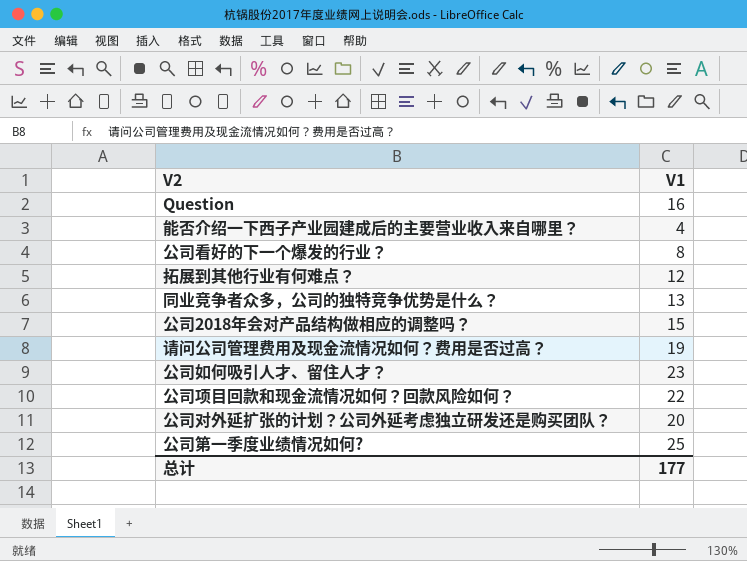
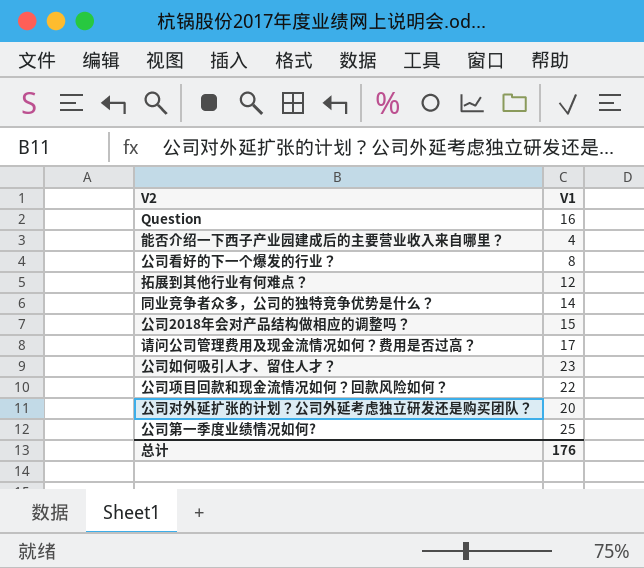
同业竞争者众多，公司的独特竞争优势是什么？ | V1: 13 -> 14
请问公司管理费用及现金流情况如何？费用是否过高？ | V1: 19 -> 17
总计 | V1: 177 -> 176

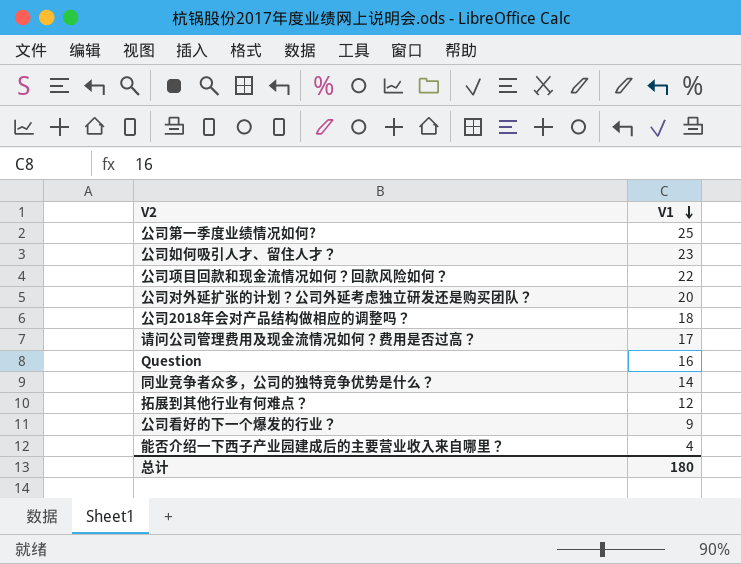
row order: none -> V1 descending
公司2018年会对产品结构做相应的调整吗？ | V1: 15 -> 18
公司看好的下一个爆发的行业？ | V1: 8 -> 9
总计 | V1: 176 -> 180

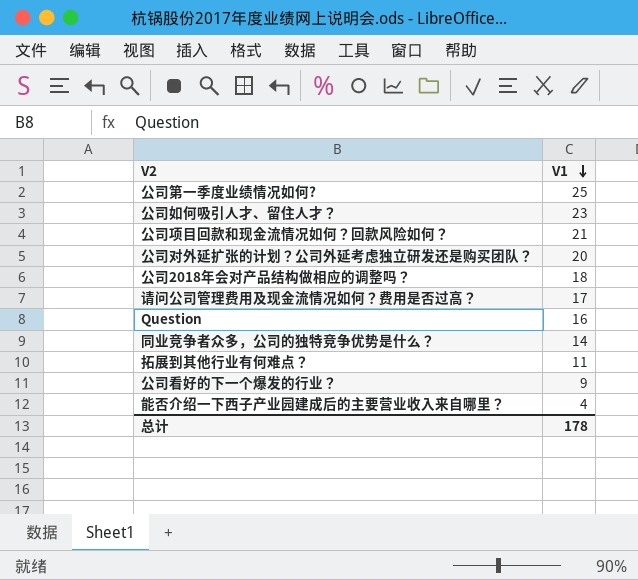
公司项目回款和现金流情况如何？回款风险如何？ | V1: 22 -> 21
拓展到其他行业有何难点？ | V1: 12 -> 11
总计 | V1: 180 -> 178

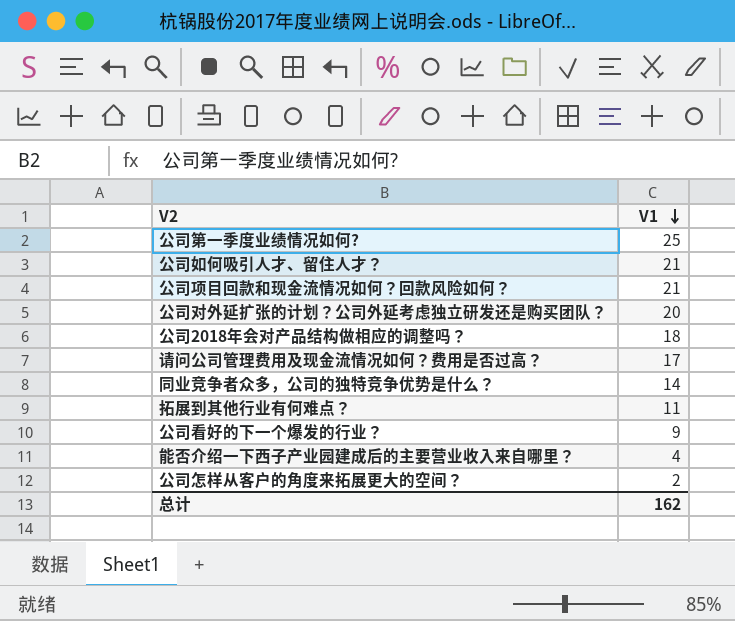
row Question: 16 -> none
公司如何吸引人才、留住人才？ | V1: 23 -> 21
row 公司怎样从客户的角度来拓展更大的空间？: none -> 2
总计 | V1: 178 -> 162

